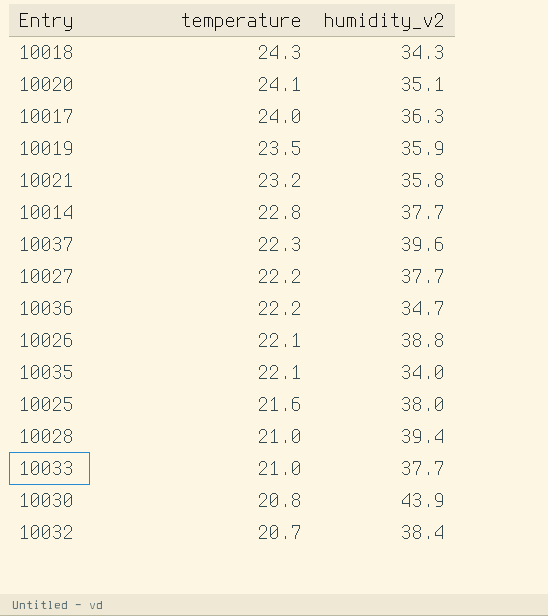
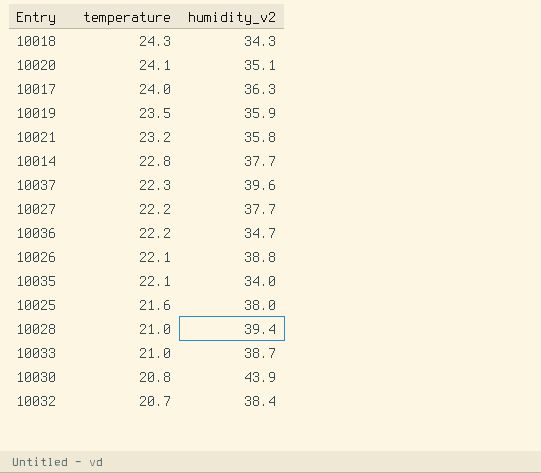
10033 | humidity_v2: 37.7 -> 38.7

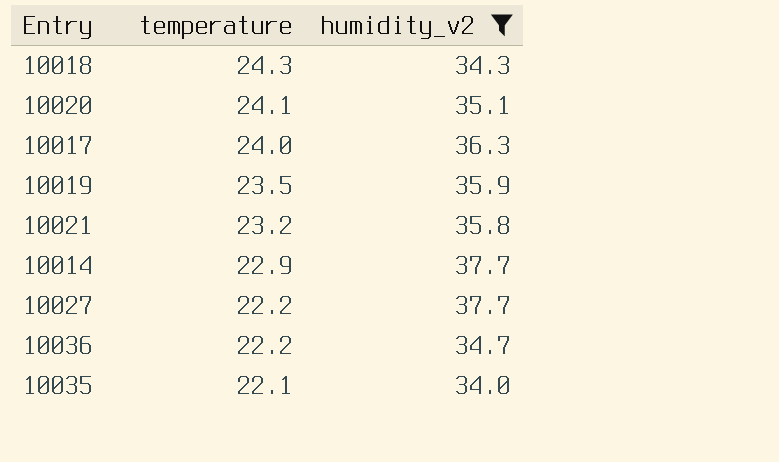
filter: none -> humidity_v2 <= 37.7
10014 | temperature: 22.8 -> 22.9

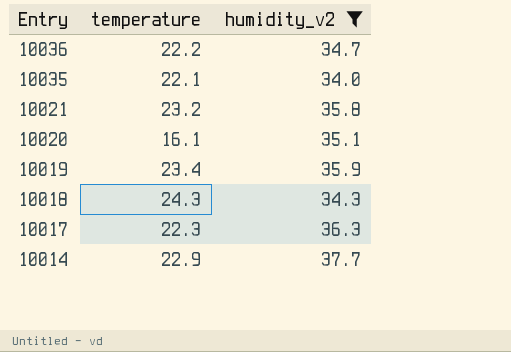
row order: temperature descending -> Entry descending
row 10027: 22.2 | 37.7 -> none
10020 | temperature: 24.1 -> 16.1
10019 | temperature: 23.5 -> 23.4
10017 | temperature: 24.0 -> 22.3

